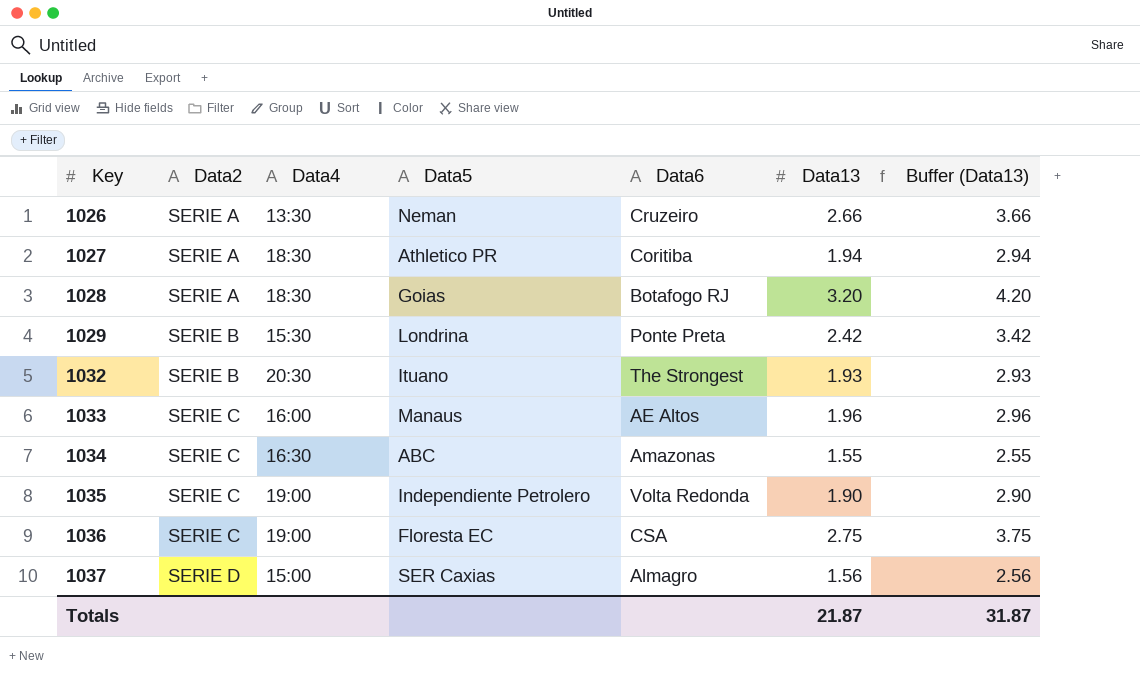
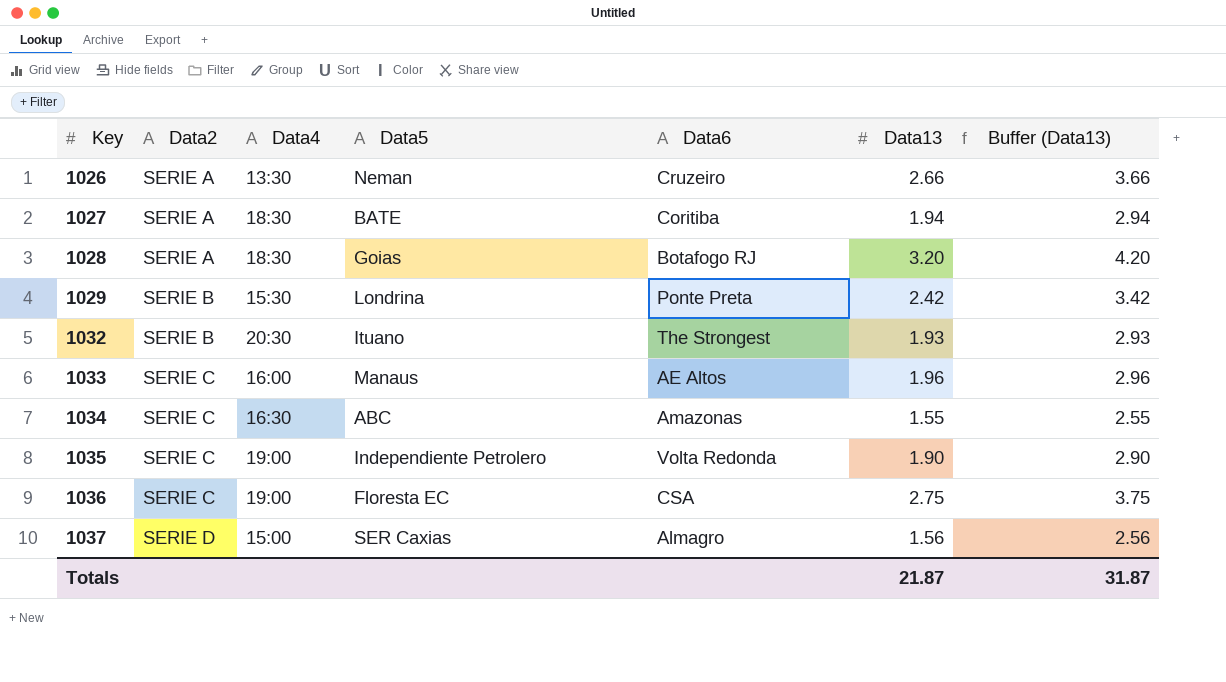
1027 | Data5: Athletico PR -> BATE

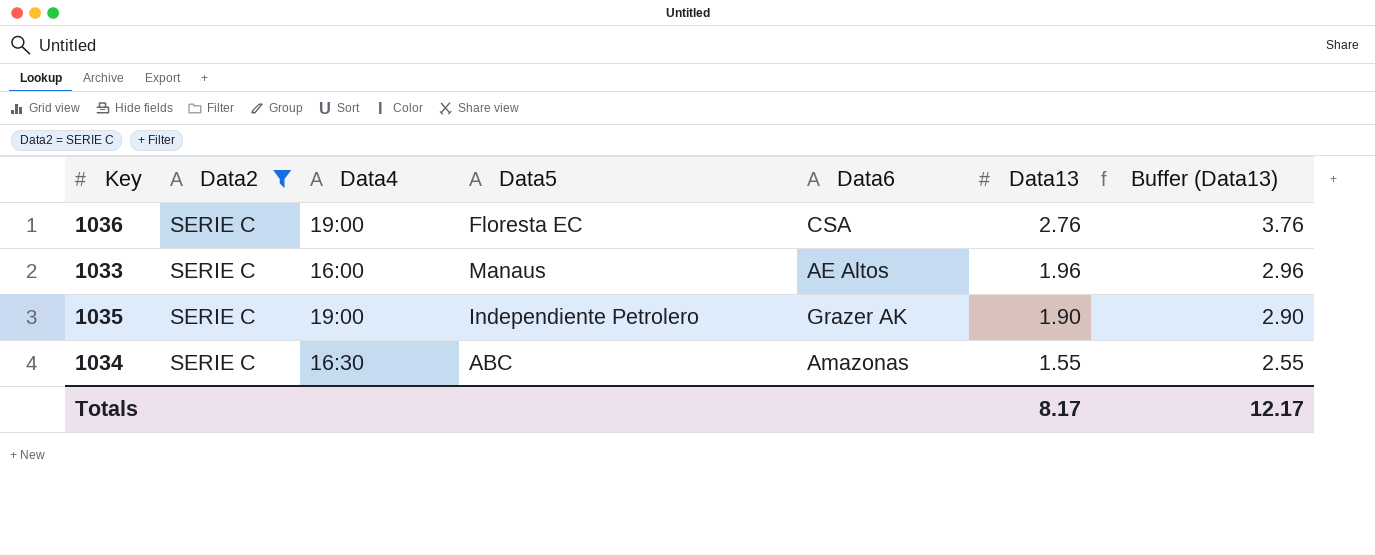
filter: none -> Data2 = SERIE C
row order: Key ascending -> Data13 descending
1036 | Data13: 2.75 -> 2.76
1036 | Buffer (Data13): 3.75 -> 3.76
1035 | Data6: Volta Redonda -> Grazer AK
Totals | Data13: 21.87 -> 8.17
Totals | Buffer (Data13): 31.87 -> 12.17

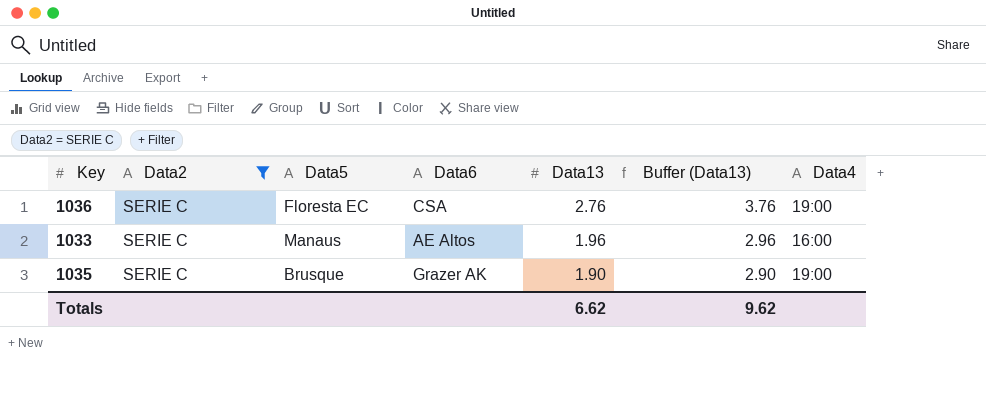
column Data4 | position: 3 -> 7
row 1034: SERIE C | 16:30 | ABC | Amazonas | 1.55 | 2.55 -> none
1035 | Data5: Independiente Petrolero -> Brusque
Totals | Data13: 8.17 -> 6.62
Totals | Buffer (Data13): 12.17 -> 9.62

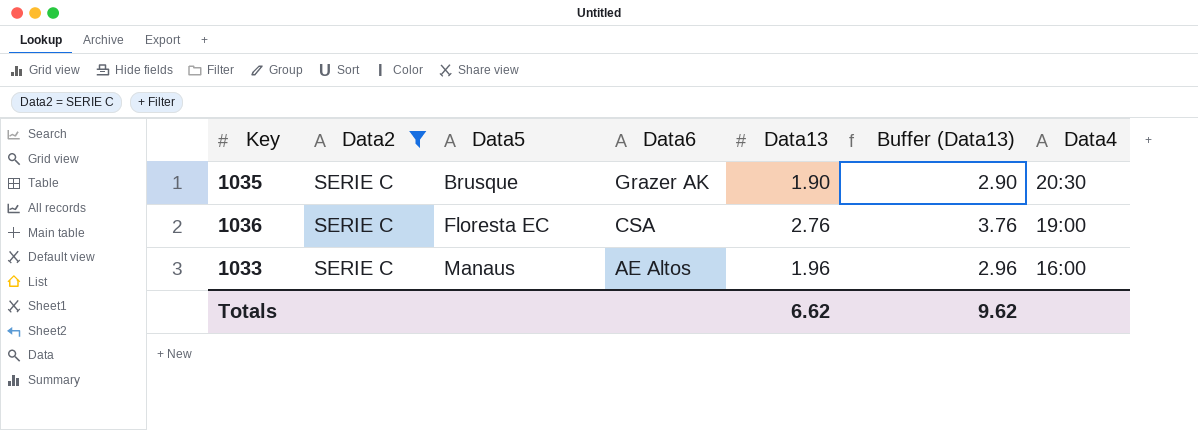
row order: Data13 descending -> Data5 ascending
1035 | Data4: 19:00 -> 20:30

